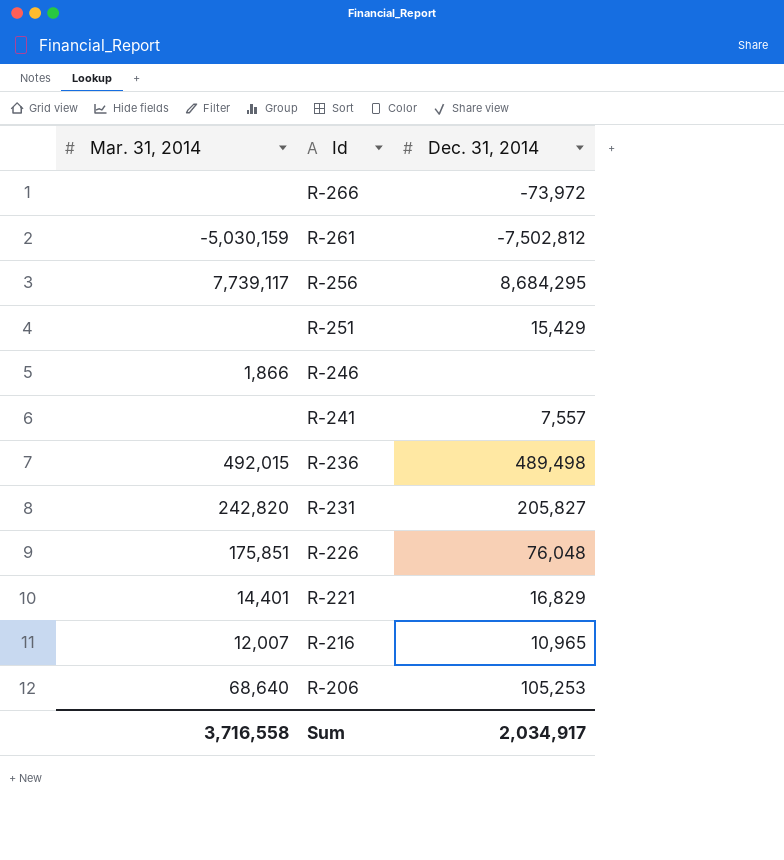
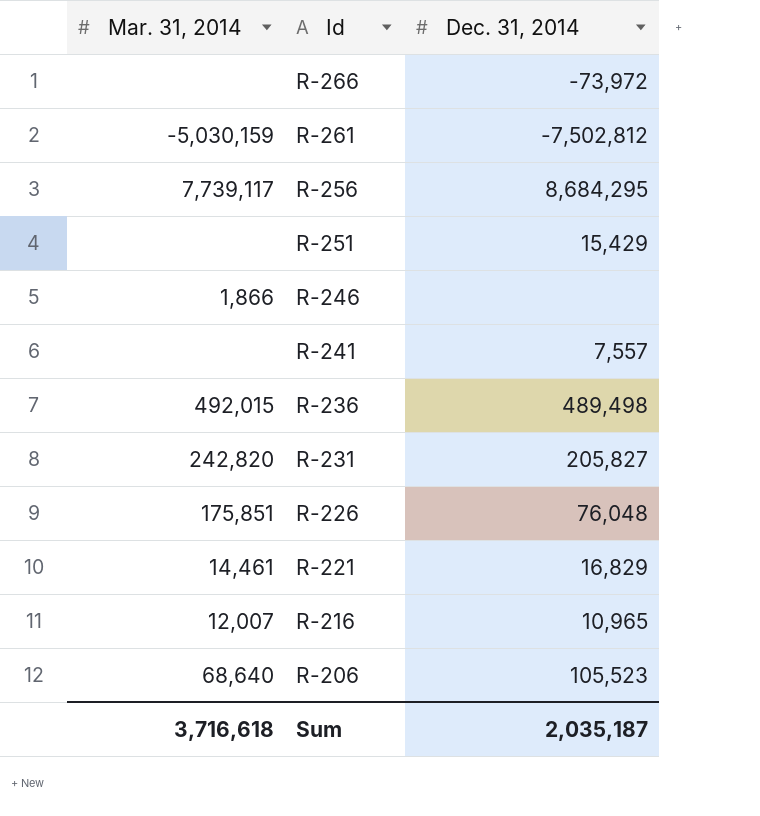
R-221 | Mar. 31, 2014: 14,401 -> 14,461
R-206 | Dec. 31, 2014: 105,253 -> 105,523
Sum | Mar. 31, 2014: 3,716,558 -> 3,716,618
Sum | Dec. 31, 2014: 2,034,917 -> 2,035,187

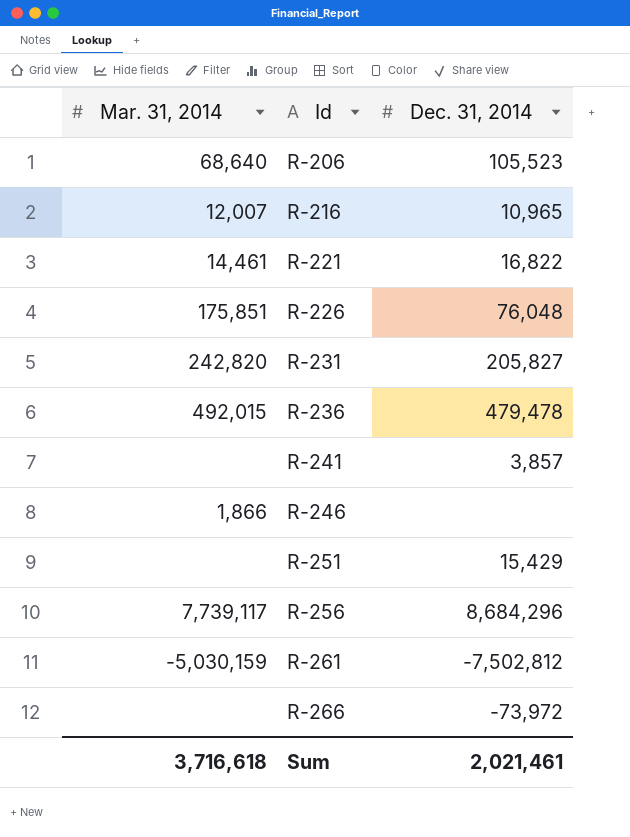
row order: Id descending -> Id ascending
R-221 | Dec. 31, 2014: 16,829 -> 16,822
R-236 | Dec. 31, 2014: 489,498 -> 479,478
R-241 | Dec. 31, 2014: 7,557 -> 3,857
R-256 | Dec. 31, 2014: 8,684,295 -> 8,684,296
Sum | Dec. 31, 2014: 2,035,187 -> 2,021,461

